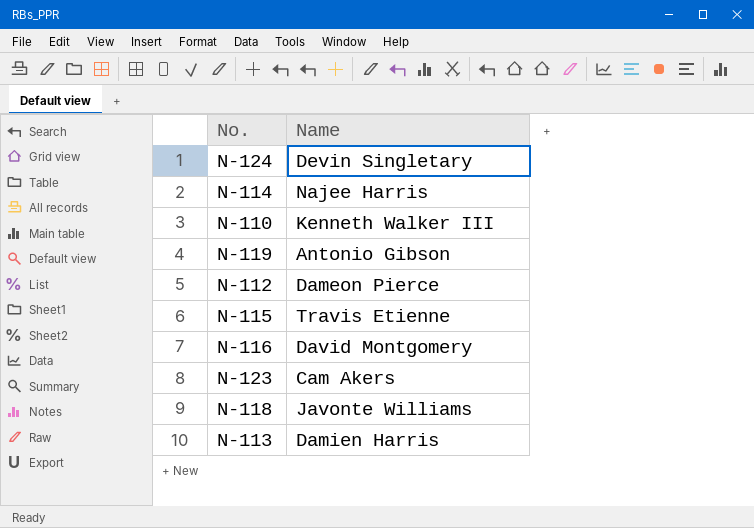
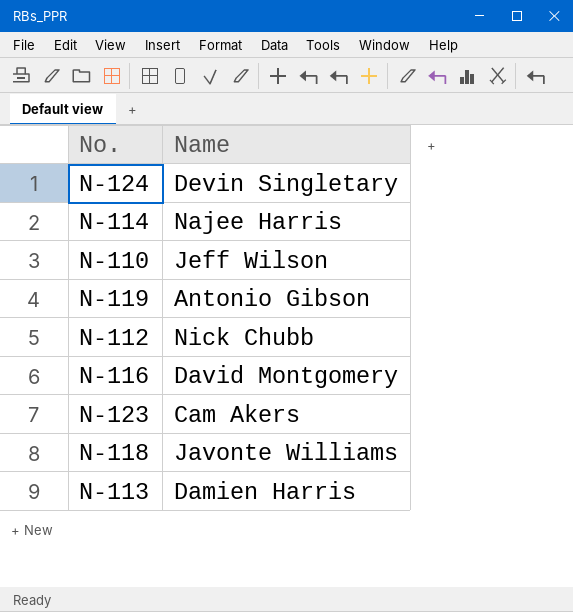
row N-115: Travis Etienne -> none
N-110 | Name: Kenneth Walker III -> Jeff Wilson
N-112 | Name: Dameon Pierce -> Nick Chubb

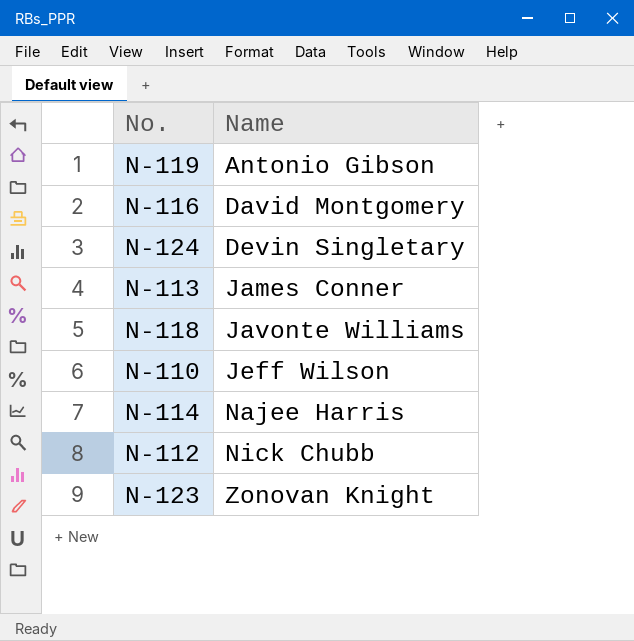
row order: none -> Name ascending
N-113 | Name: Damien Harris -> James Conner
N-123 | Name: Cam Akers -> Zonovan Knight

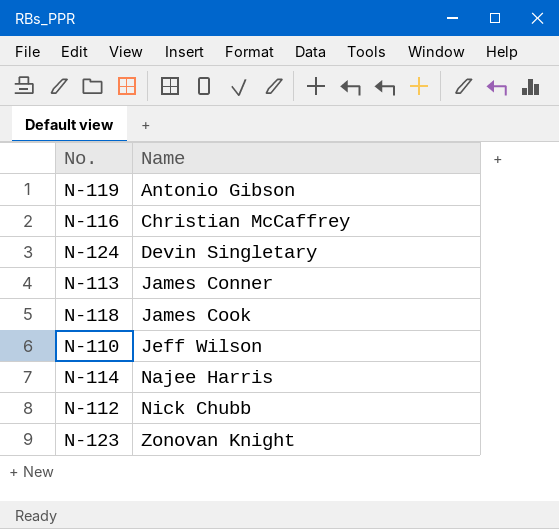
N-116 | Name: David Montgomery -> Christian McCaffrey
N-118 | Name: Javonte Williams -> James Cook

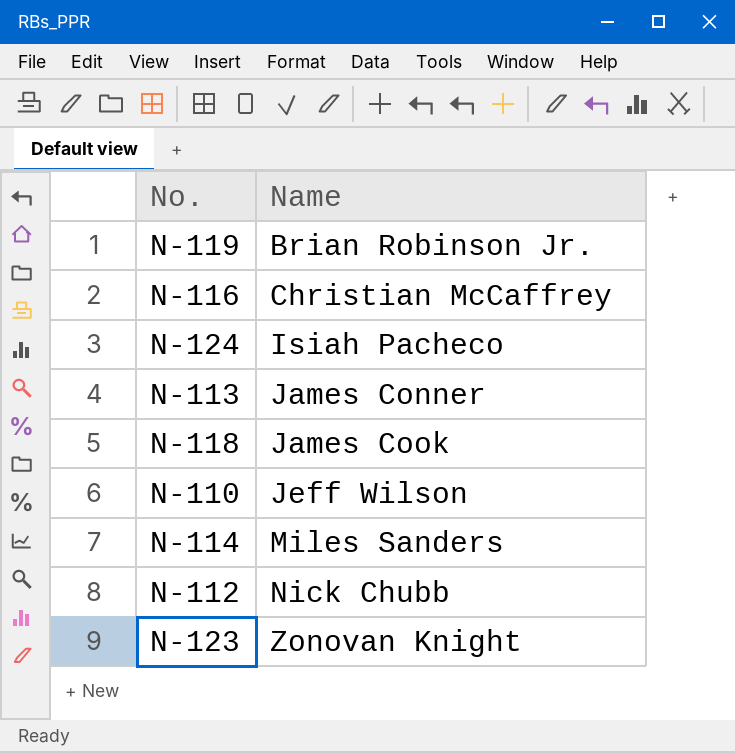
N-119 | Name: Antonio Gibson -> Brian Robinson Jr.
N-124 | Name: Devin Singletary -> Isiah Pacheco
N-114 | Name: Najee Harris -> Miles Sanders

